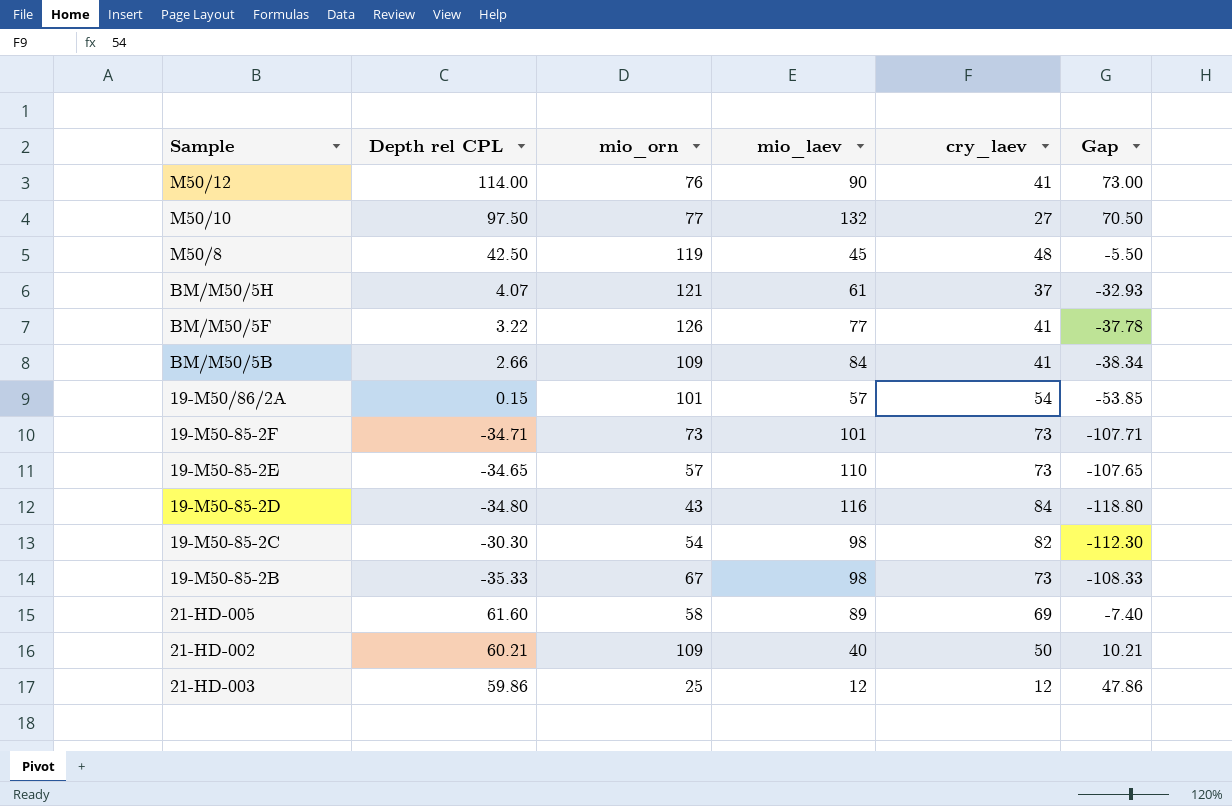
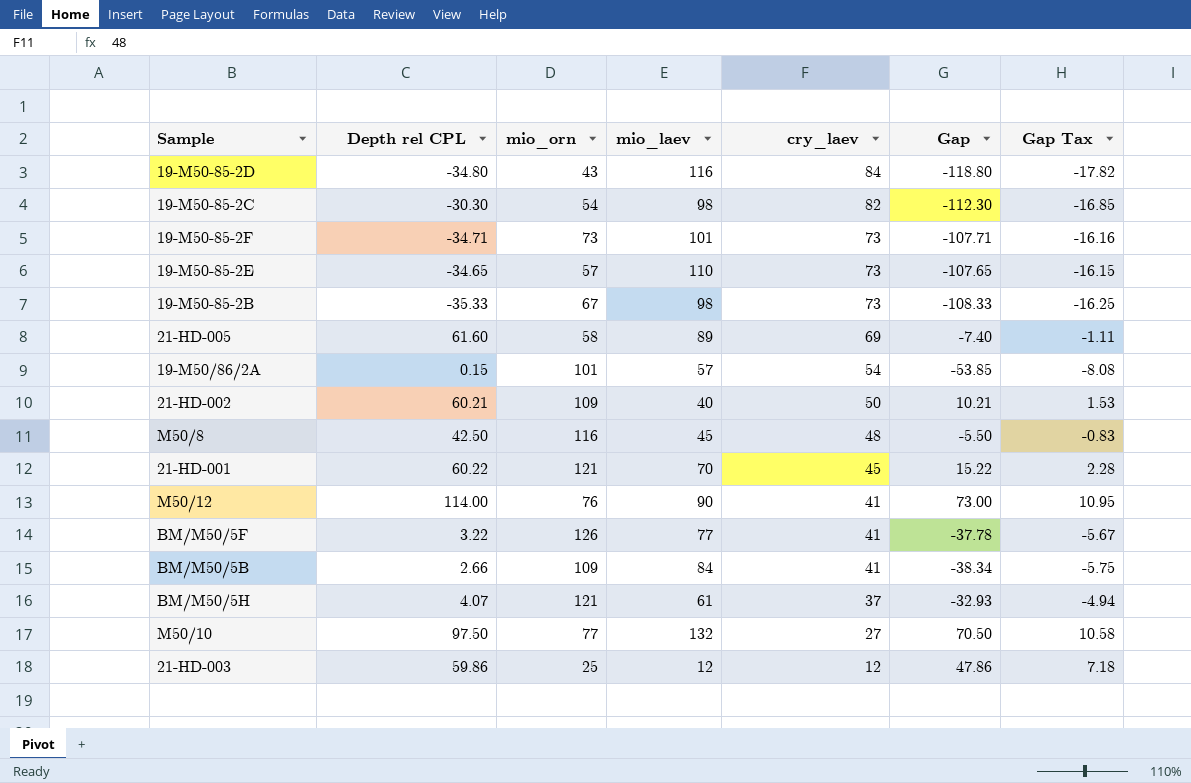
row order: none -> cry_laev descending
column Gap Tax | formula: none -> [Gap] * 0.15
M50/8 | mio_orn: 119 -> 116
row 21-HD-001: none -> 60.22 | 121 | 70 | 45 | 15.22 | 2.28

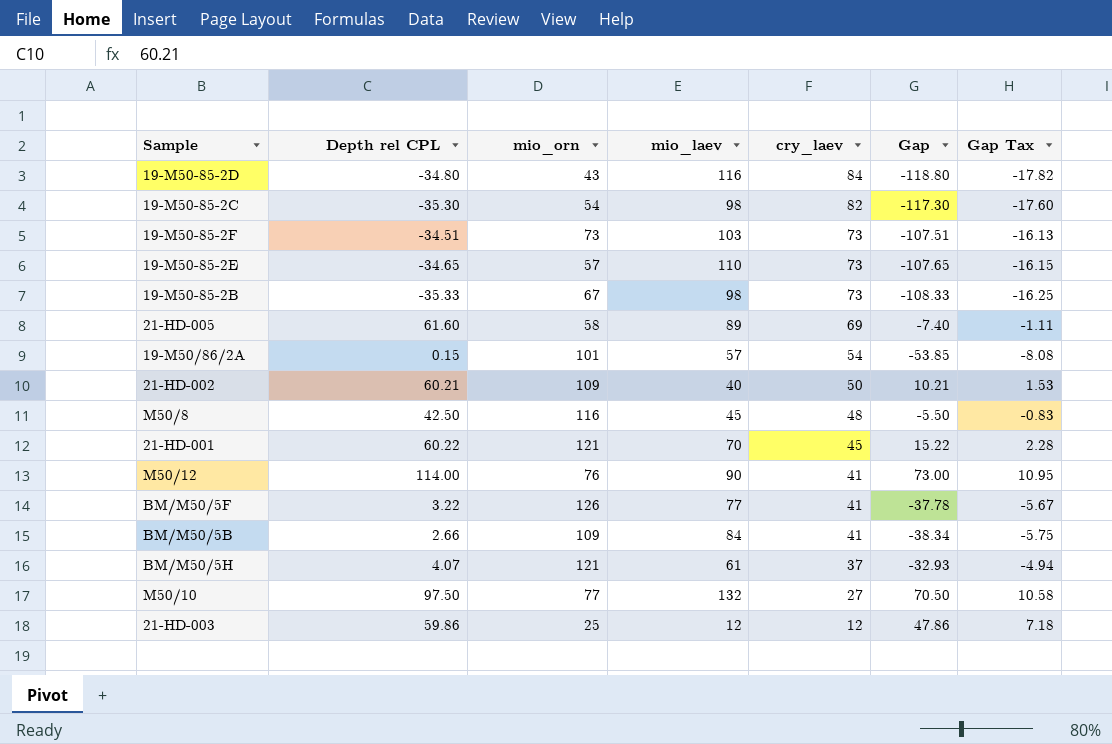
19-M50-85-2C | Depth rel CPL: -30.30 -> -35.30
19-M50-85-2C | Gap: -112.30 -> -117.30
19-M50-85-2C | Gap Tax: -16.85 -> -17.60
19-M50-85-2F | Depth rel CPL: -34.71 -> -34.51
19-M50-85-2F | mio_laev: 101 -> 103
19-M50-85-2F | Gap: -107.71 -> -107.51
19-M50-85-2F | Gap Tax: -16.16 -> -16.13

